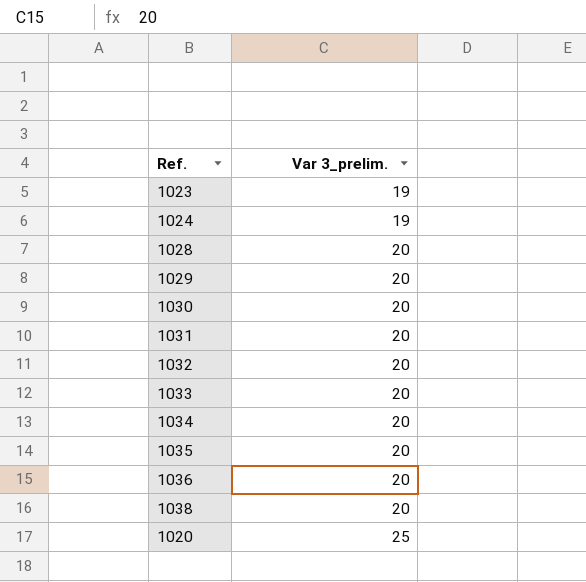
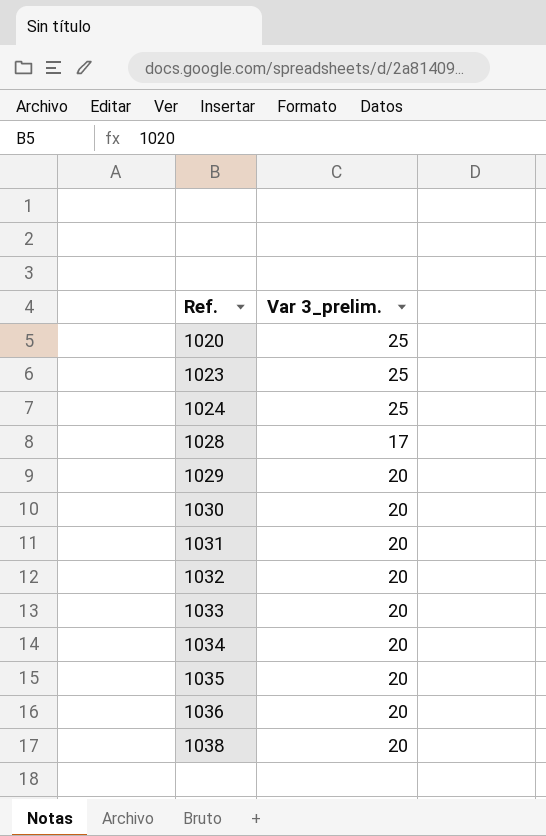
row order: Var 3_prelim. ascending -> Ref. ascending
1023 | Var 3_prelim.: 19 -> 25
1024 | Var 3_prelim.: 19 -> 25
1028 | Var 3_prelim.: 20 -> 17

